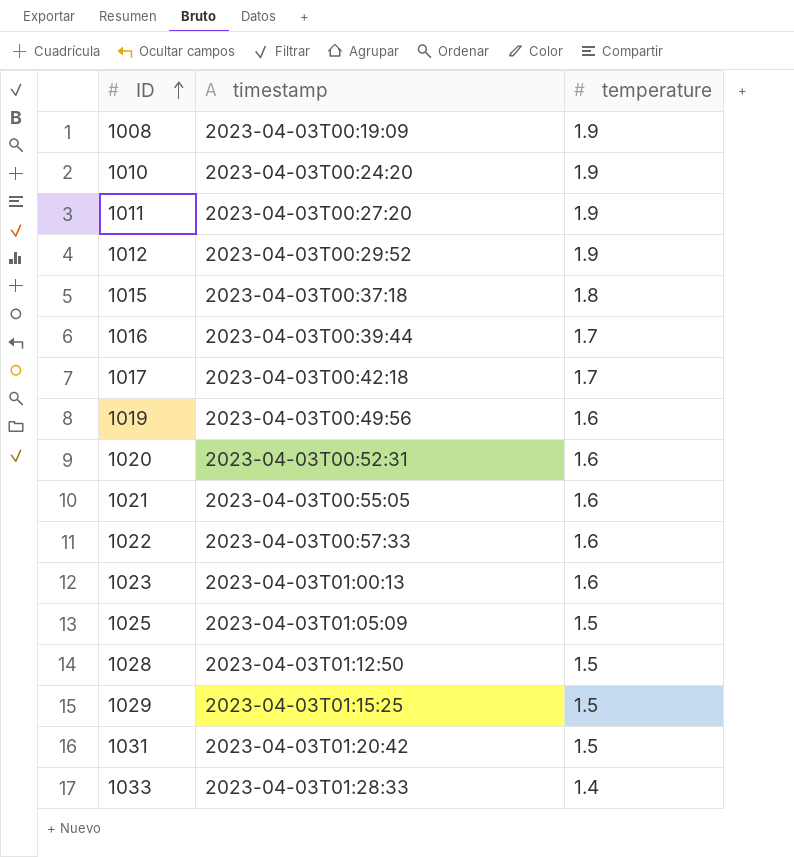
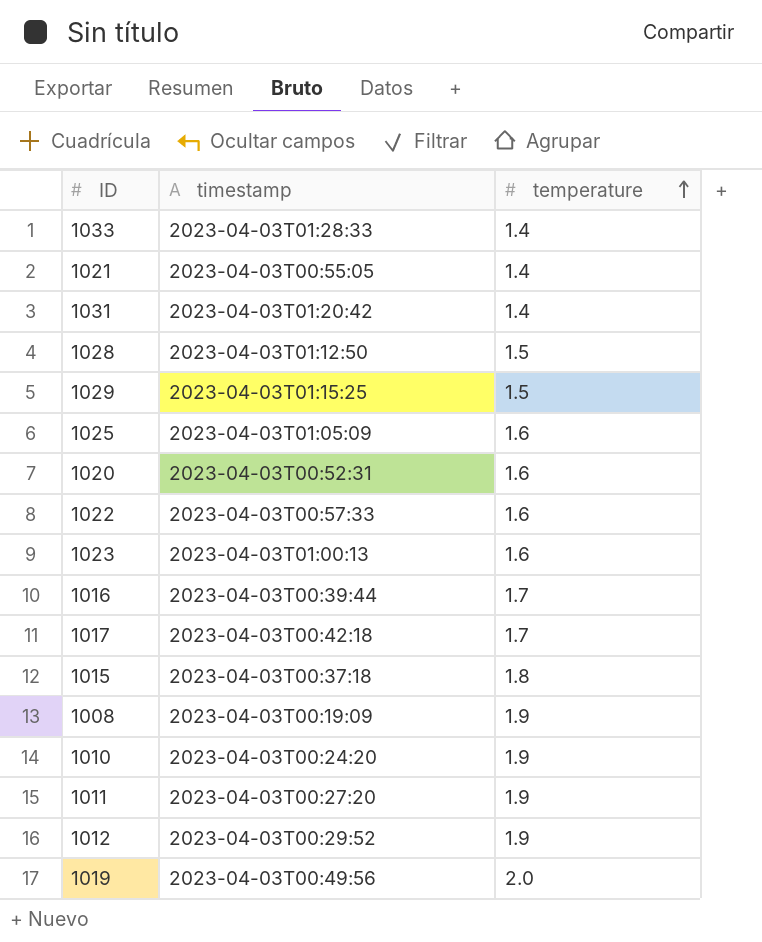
row order: ID ascending -> temperature ascending
1021 | temperature: 1.6 -> 1.4
1031 | temperature: 1.5 -> 1.4
1025 | temperature: 1.5 -> 1.6
1019 | temperature: 1.6 -> 2.0

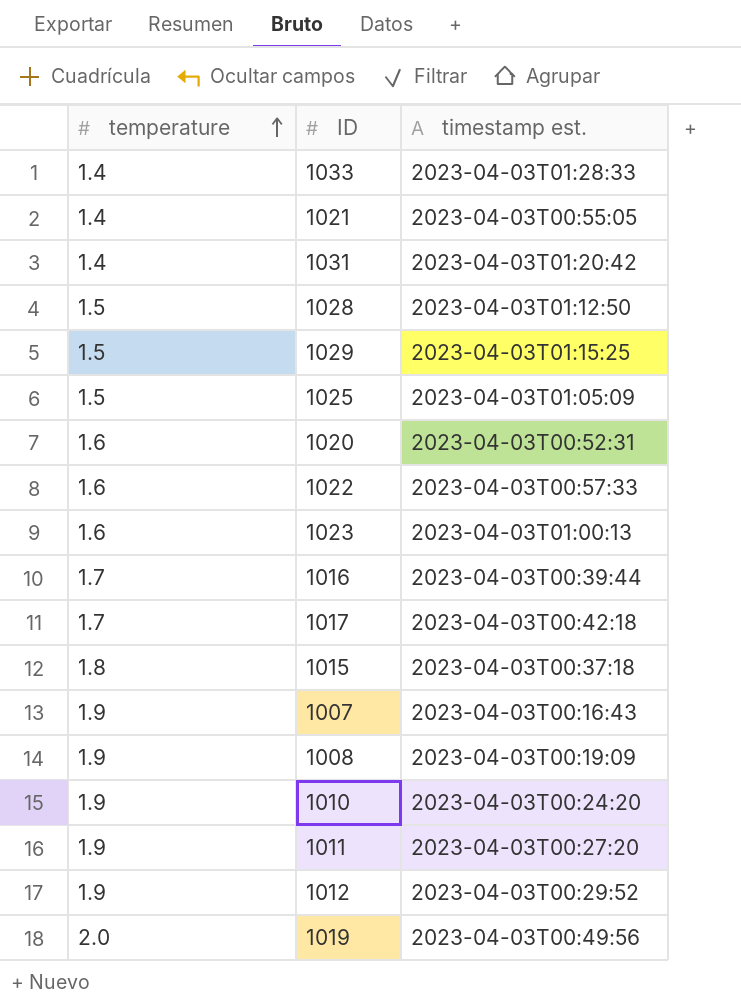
column temperature | position: 3 -> 1
column name: timestamp -> timestamp est.
1025 | temperature: 1.6 -> 1.5
row 1007: none -> 1.9 | 2023-04-03T00:16:43

